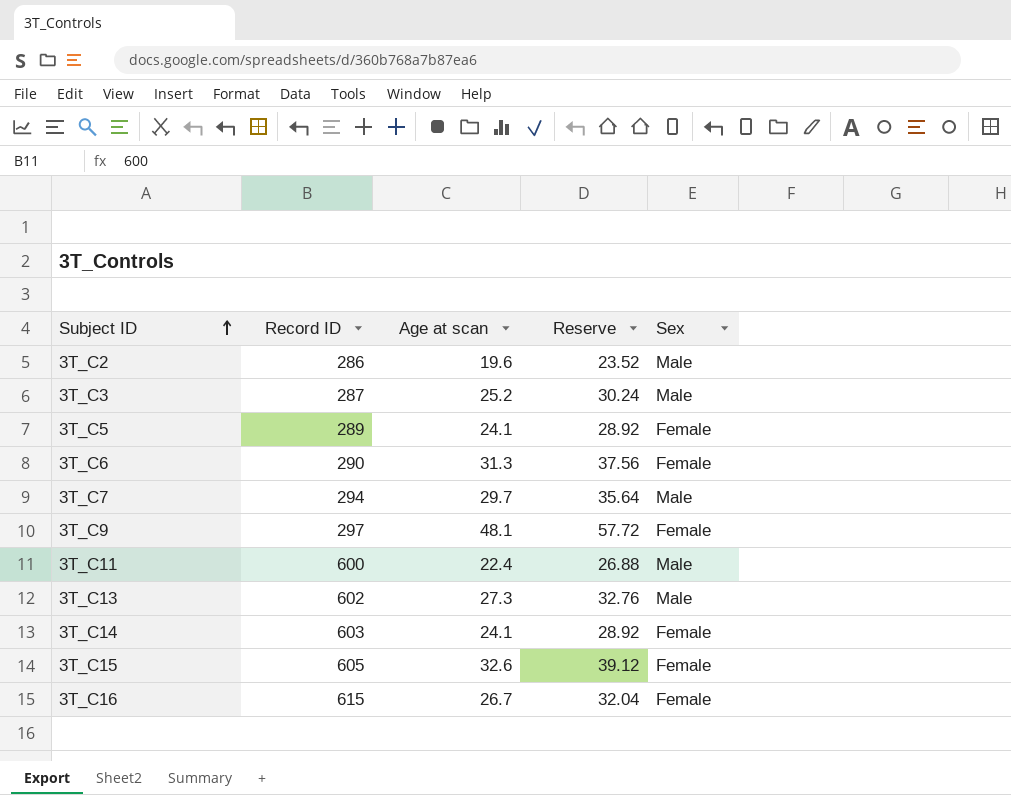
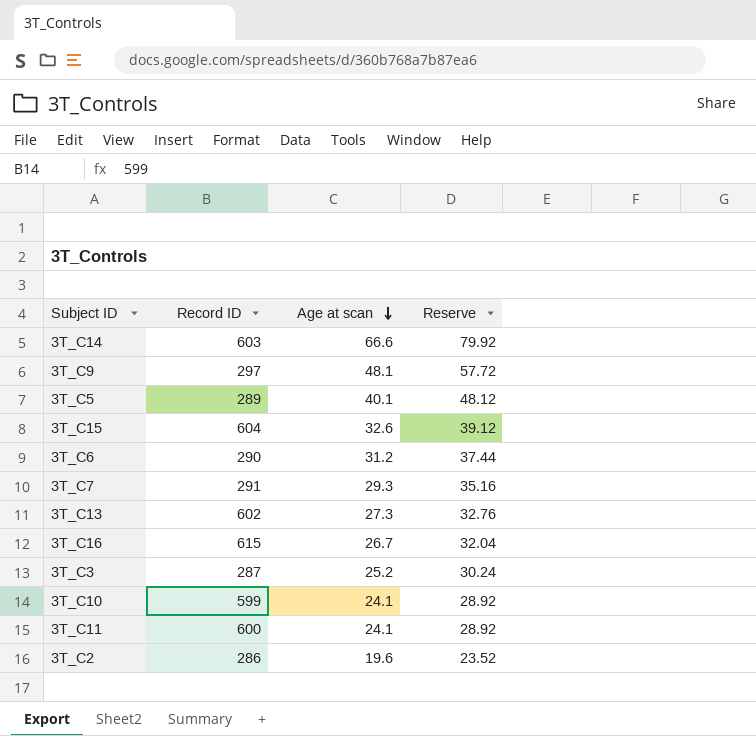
row order: Subject ID ascending -> Age at scan descending
column Sex | position: 5 -> none
3T_C14 | Age at scan: 24.1 -> 66.6
3T_C14 | Reserve: 28.92 -> 79.92
3T_C5 | Age at scan: 24.1 -> 40.1
3T_C5 | Reserve: 28.92 -> 48.12
3T_C15 | Record ID: 605 -> 604
3T_C6 | Age at scan: 31.3 -> 31.2
3T_C6 | Reserve: 37.56 -> 37.44
3T_C7 | Record ID: 294 -> 291
3T_C7 | Age at scan: 29.7 -> 29.3
3T_C7 | Reserve: 35.64 -> 35.16
row 3T_C10: none -> 599 | 24.1 | 28.92
3T_C11 | Age at scan: 22.4 -> 24.1
3T_C11 | Reserve: 26.88 -> 28.92

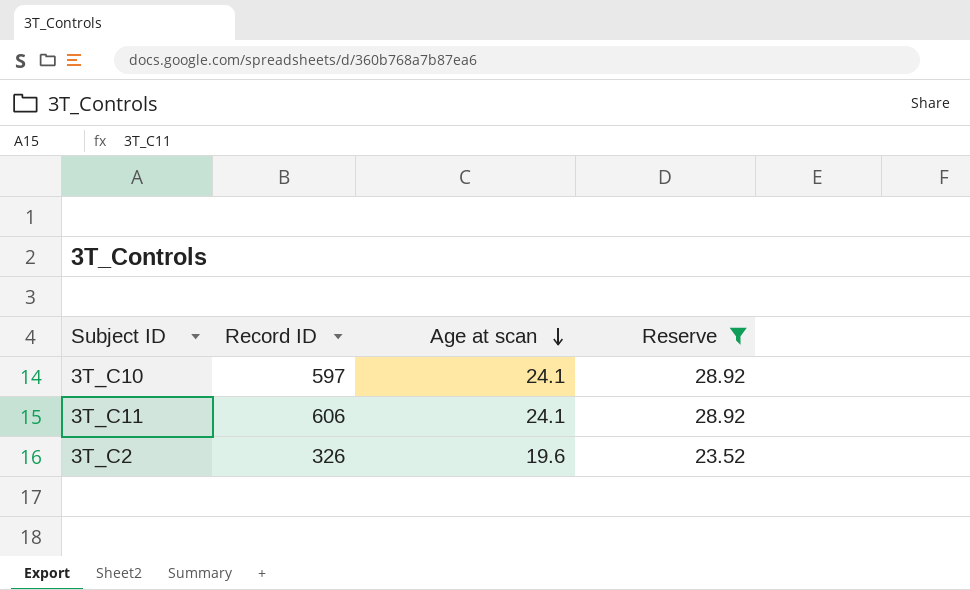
filter: none -> Reserve <= 28.92
3T_C10 | Record ID: 599 -> 597
3T_C11 | Record ID: 600 -> 606
3T_C2 | Record ID: 286 -> 326

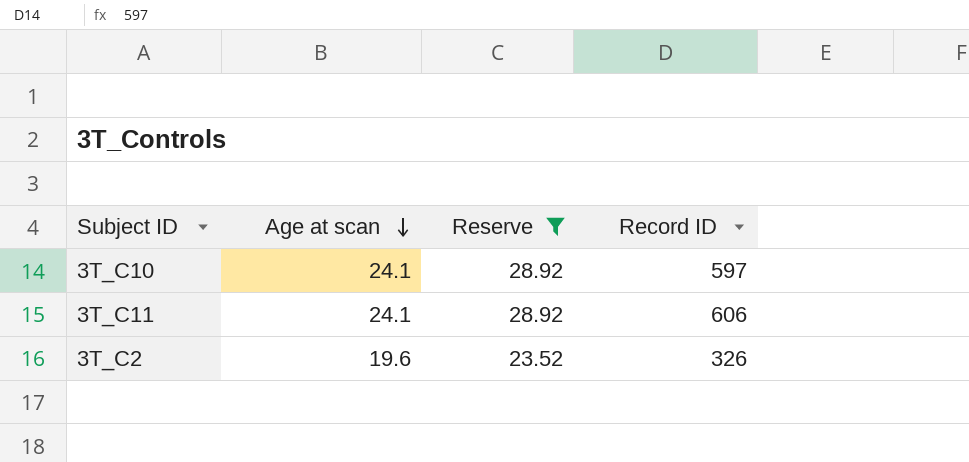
column Record ID | position: 2 -> 4

